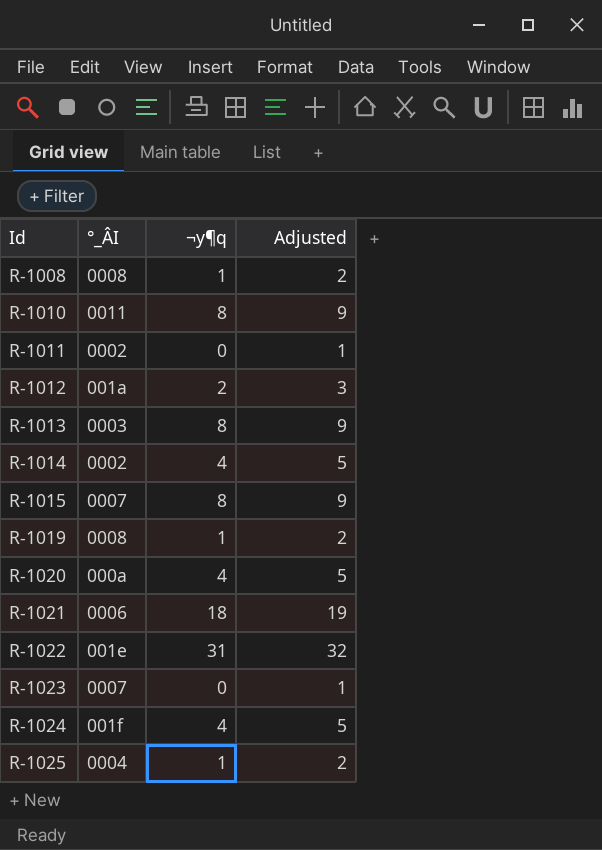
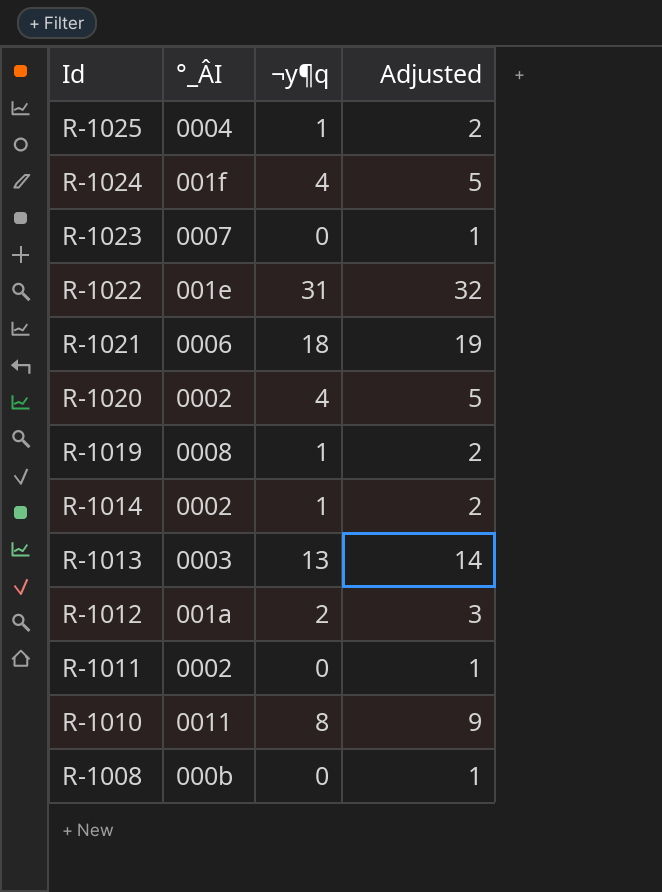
row order: Id ascending -> Id descending
row R-1015: 0007 | 8 | 9 -> none
R-1020 | °_ÂI: 000a -> 0002
R-1014 | ¬y¶q: 4 -> 1
R-1014 | Adjusted: 5 -> 2
R-1013 | ¬y¶q: 8 -> 13
R-1013 | Adjusted: 9 -> 14
R-1008 | °_ÂI: 0008 -> 000b
R-1008 | ¬y¶q: 1 -> 0
R-1008 | Adjusted: 2 -> 1

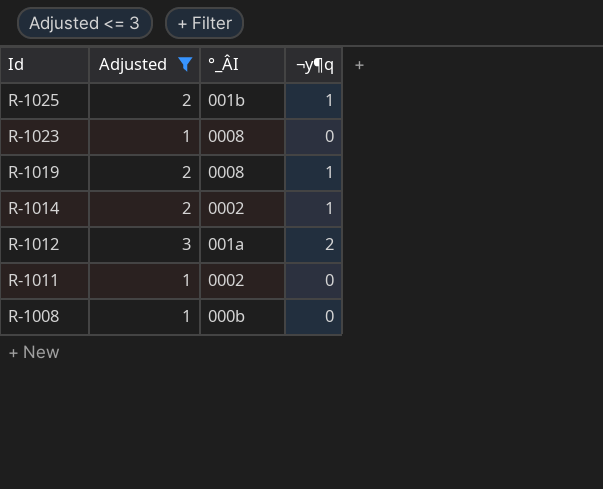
filter: none -> Adjusted <= 3
column Adjusted | position: 4 -> 2
R-1025 | °_ÂI: 0004 -> 001b
R-1023 | °_ÂI: 0007 -> 0008

